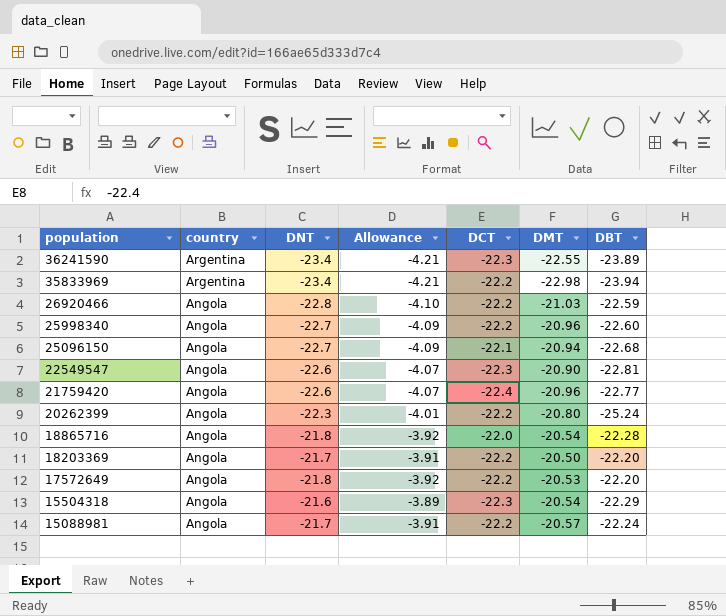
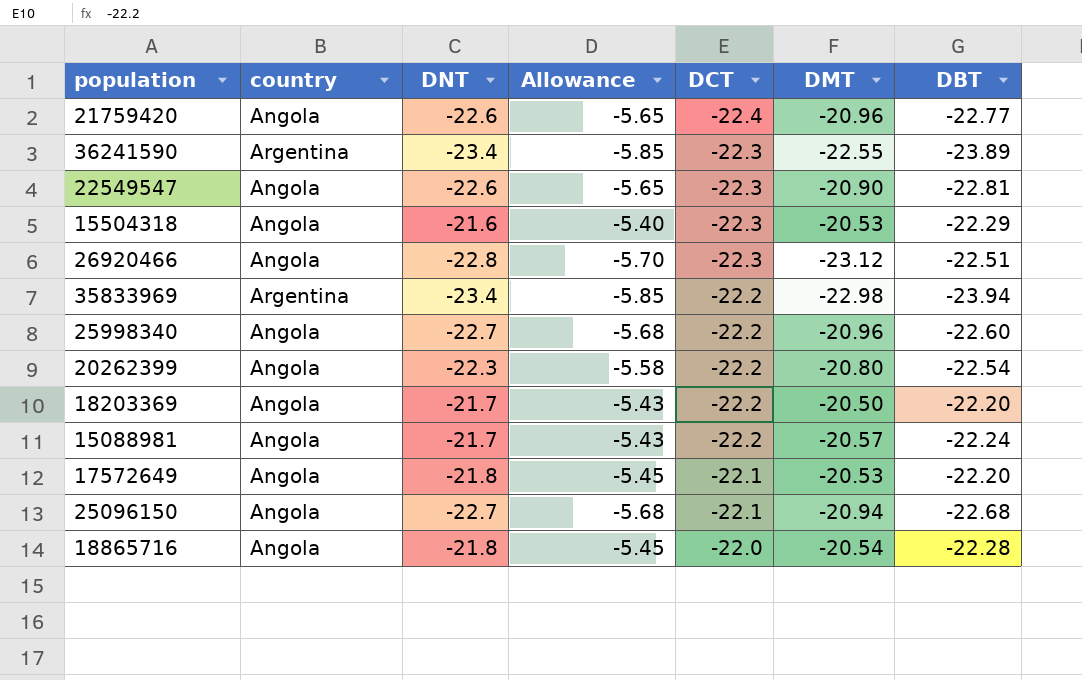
row order: population descending -> DCT ascending
column Allowance | formula: [DNT] * 0.18 -> [DNT] * 0.25
15504318 | DMT: -20.54 -> -20.53
26920466 | DCT: -22.2 -> -22.3
26920466 | DMT: -21.03 -> -23.12
26920466 | DBT: -22.59 -> -22.51
20262399 | DBT: -25.24 -> -22.54
17572649 | DCT: -22.2 -> -22.1

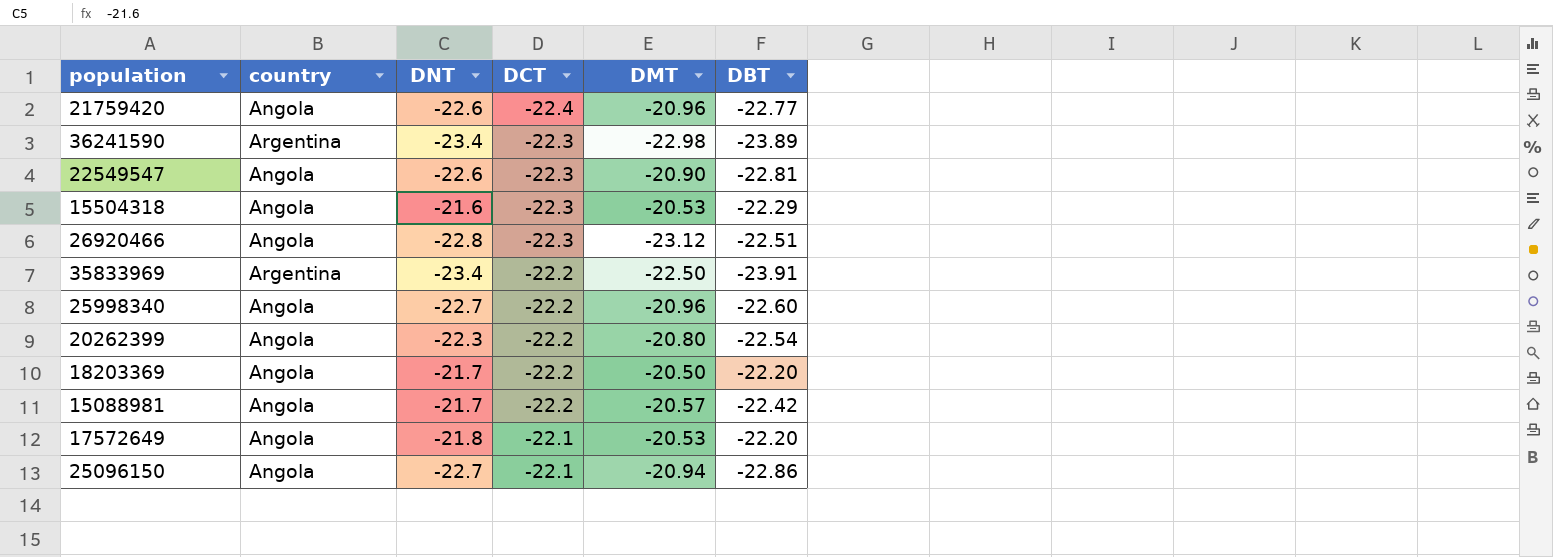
column Allowance | formula: [DNT] * 0.25 -> none
row 18865716: Angola | -21.8 | -5.45 | -22.0 | -20.54 | -22.28 -> none
36241590 | DMT: -22.55 -> -22.98
35833969 | DMT: -22.98 -> -22.50
35833969 | DBT: -23.94 -> -23.91
15088981 | DBT: -22.24 -> -22.42
25096150 | DBT: -22.68 -> -22.86

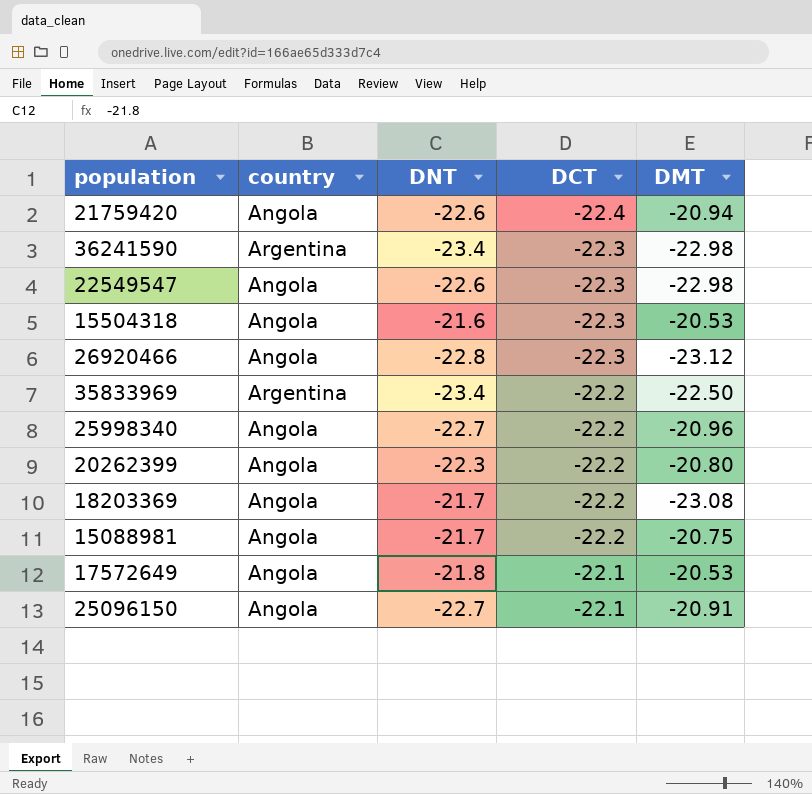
column DBT | position: 6 -> none
21759420 | DMT: -20.96 -> -20.94
22549547 | DMT: -20.90 -> -22.98
18203369 | DMT: -20.50 -> -23.08
15088981 | DMT: -20.57 -> -20.75
25096150 | DMT: -20.94 -> -20.91

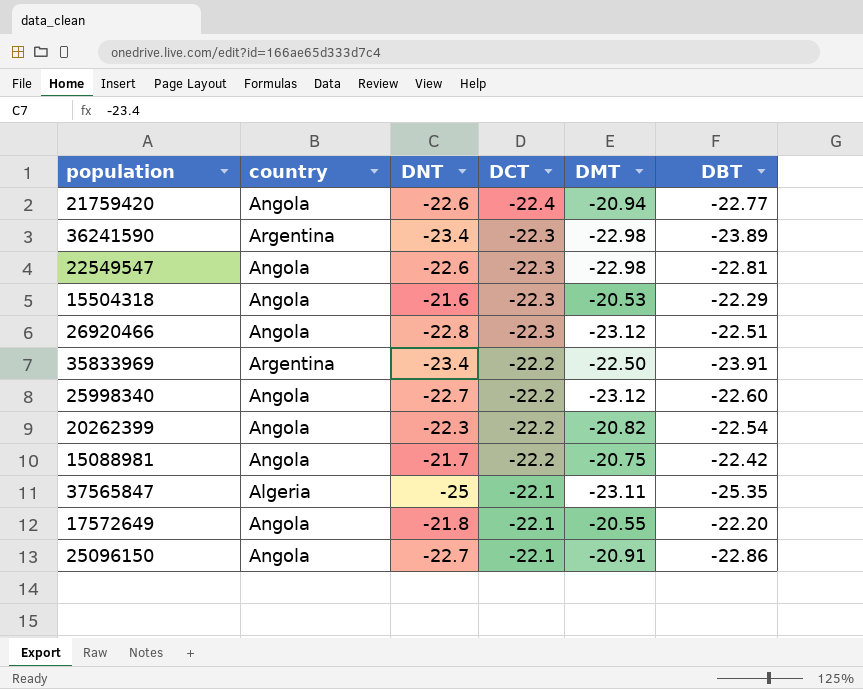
column DBT | position: none -> 6
row 18203369: Angola | -21.7 | -22.2 | -23.08 -> none
25998340 | DMT: -20.96 -> -23.12
20262399 | DMT: -20.80 -> -20.82
row 37565847: none -> Algeria | -25 | -22.1 | -23.11 | -25.35
17572649 | DMT: -20.53 -> -20.55

